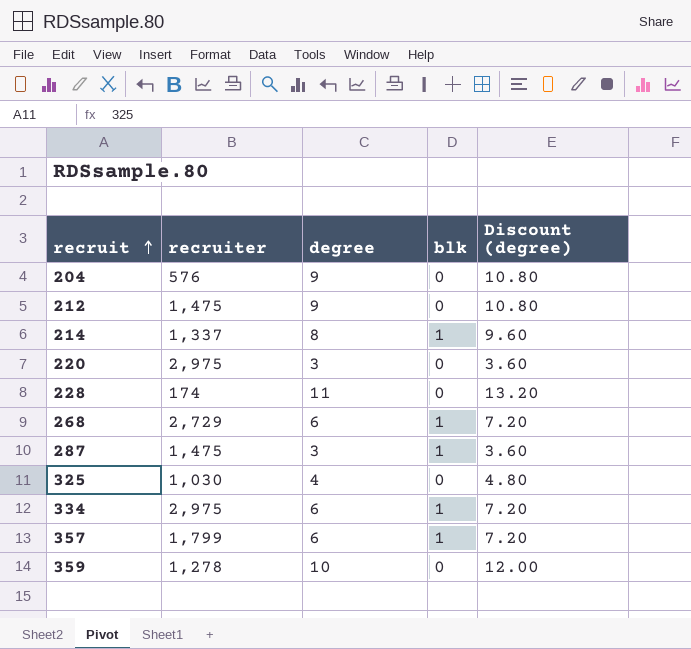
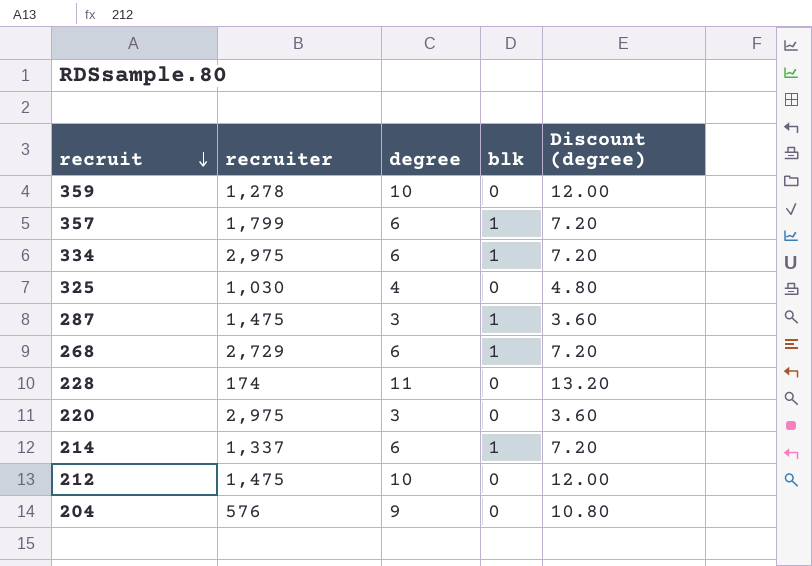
row order: recruit ascending -> recruit descending
214 | degree: 8 -> 6
214 | Discount (degree): 9.60 -> 7.20
212 | degree: 9 -> 10
212 | Discount (degree): 10.80 -> 12.00

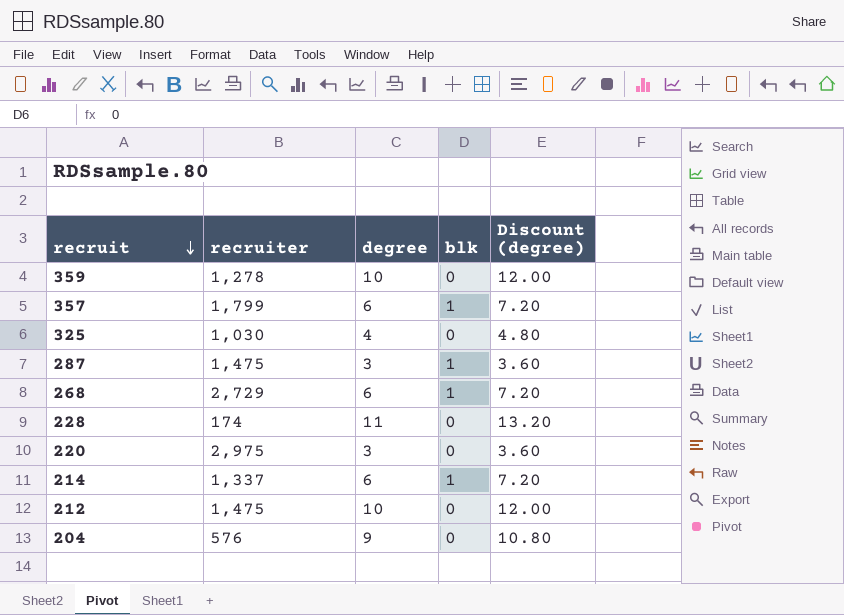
row 334: 2,975 | 6 | 1 | 7.20 -> none

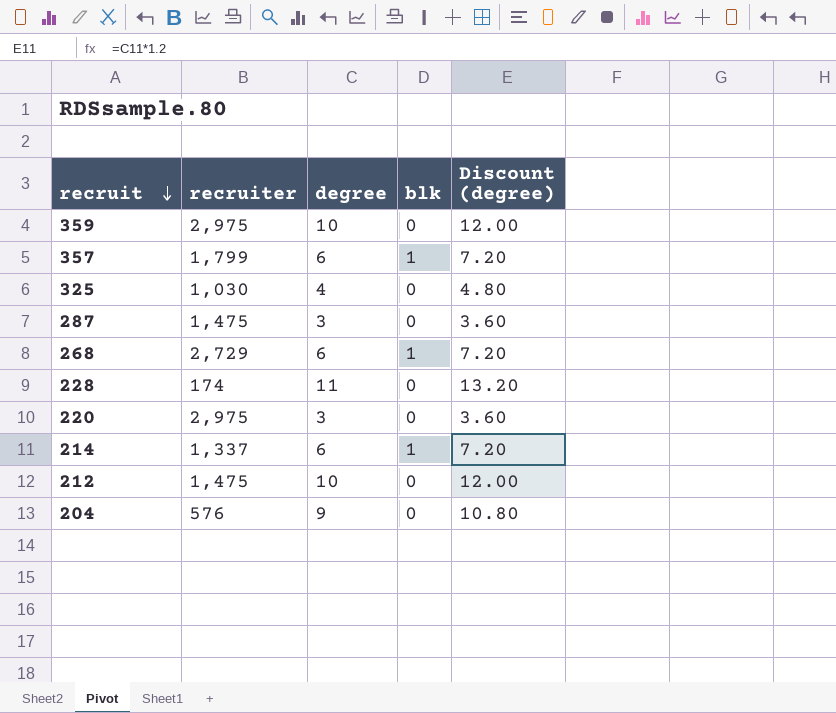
359 | recruiter: 1,278 -> 2,975
287 | blk: 1 -> 0

